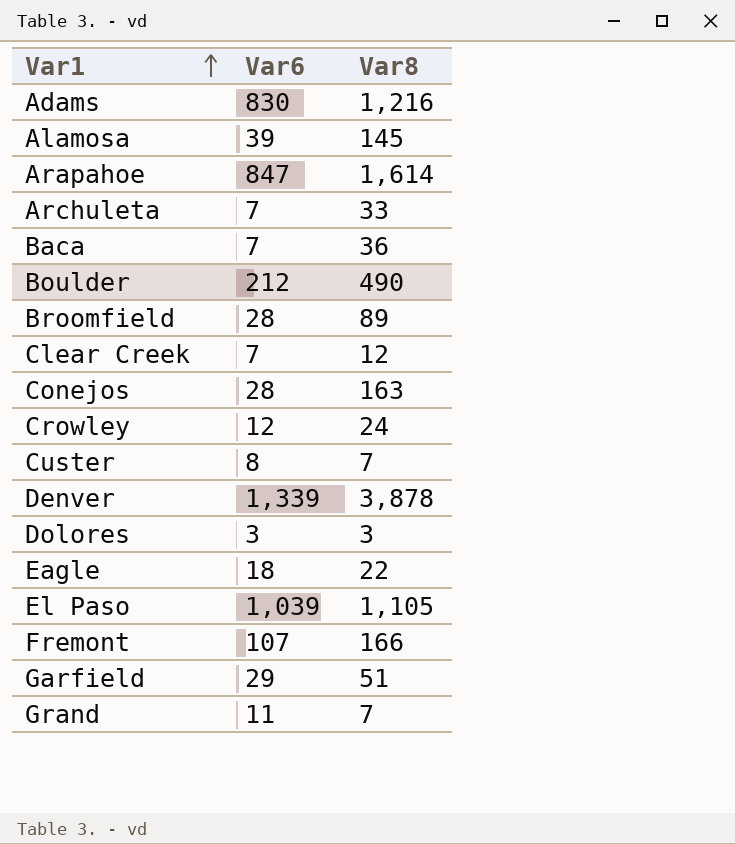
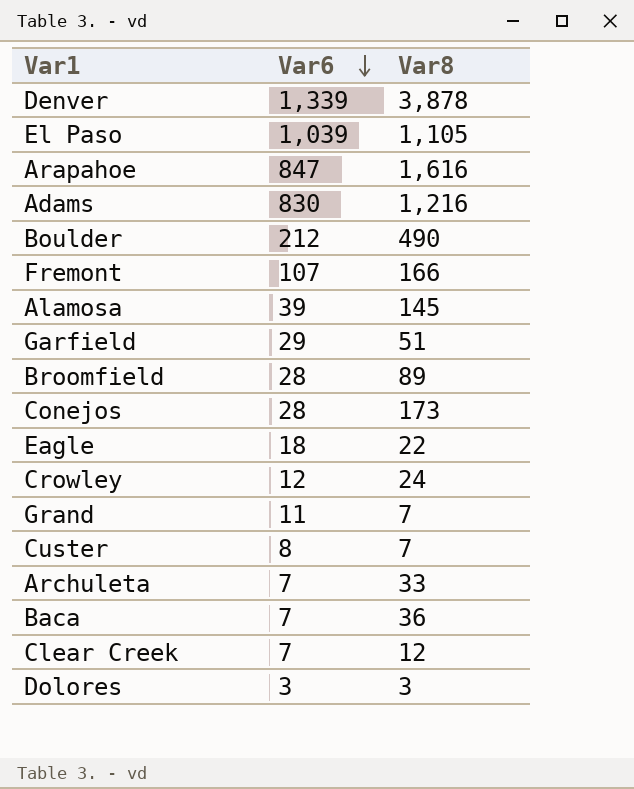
row order: Var1 ascending -> Var6 descending
Arapahoe | Var8: 1,614 -> 1,616
Conejos | Var8: 163 -> 173

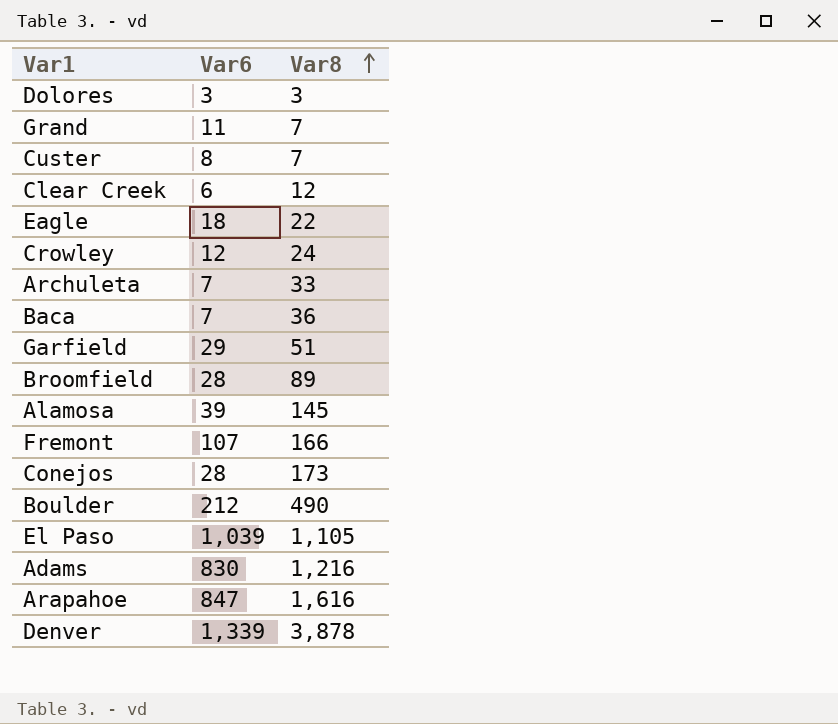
row order: Var6 descending -> Var8 ascending
Clear Creek | Var6: 7 -> 6

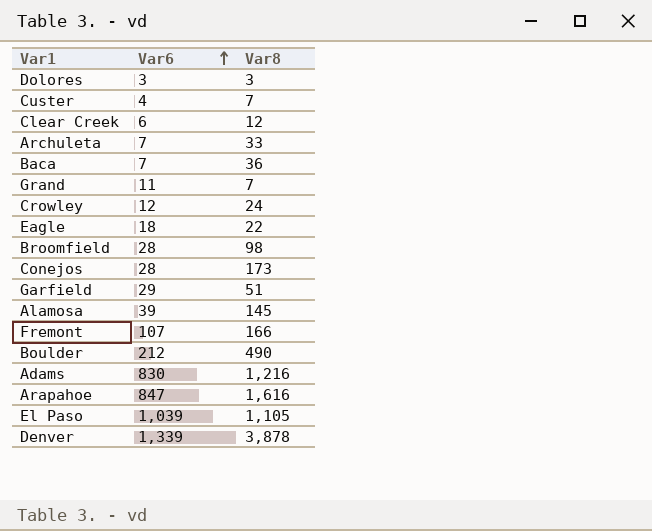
row order: Var8 ascending -> Var6 ascending
Custer | Var6: 8 -> 4
Broomfield | Var8: 89 -> 98

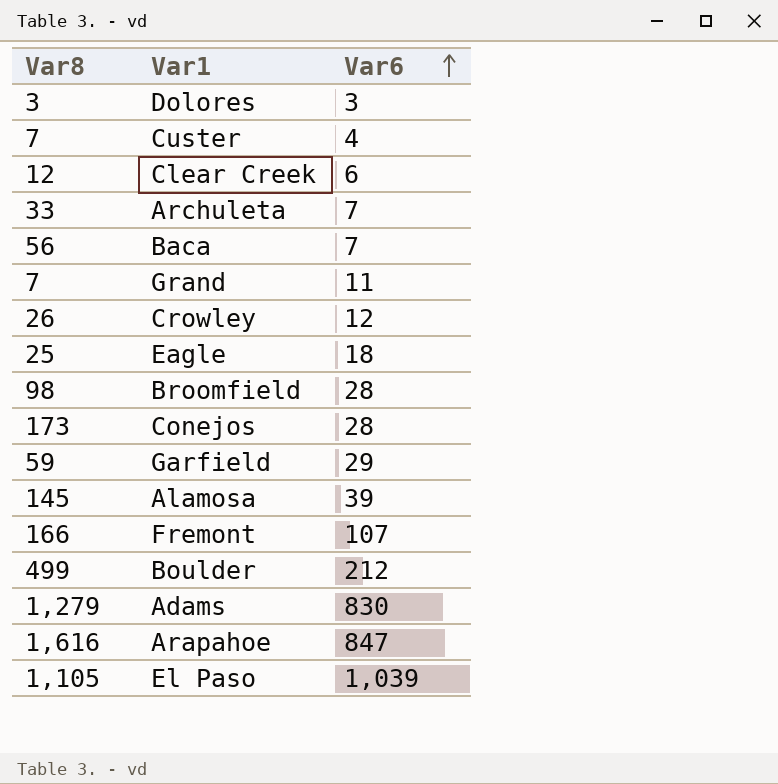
column Var8 | position: 3 -> 1
row Denver: 1,339 | 3,878 -> none
Baca | Var8: 36 -> 56
Crowley | Var8: 24 -> 26
Eagle | Var8: 22 -> 25
Garfield | Var8: 51 -> 59
Boulder | Var8: 490 -> 499
Adams | Var8: 1,216 -> 1,279

